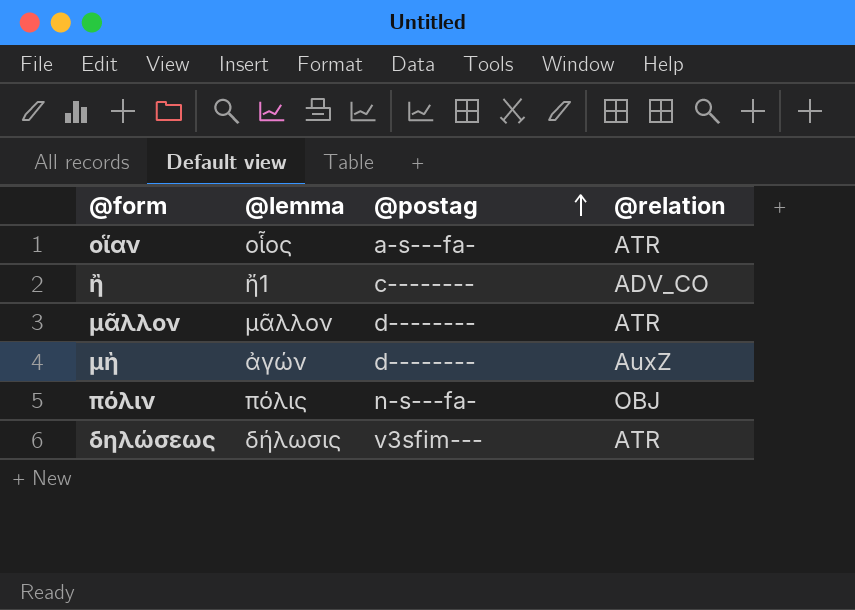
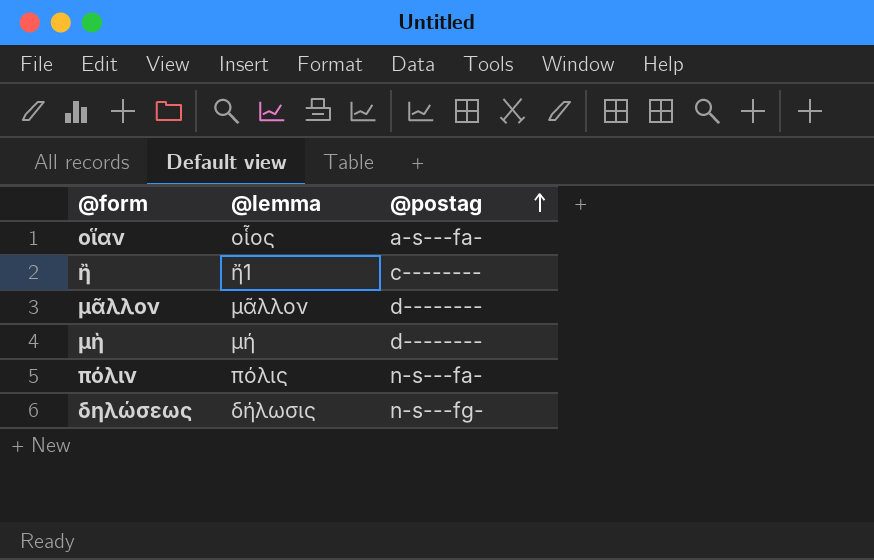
column @relation | position: 4 -> none
μὴ | @lemma: ἀγών -> μή
δηλώσεως | @postag: v3sfim--- -> n-s---fg-

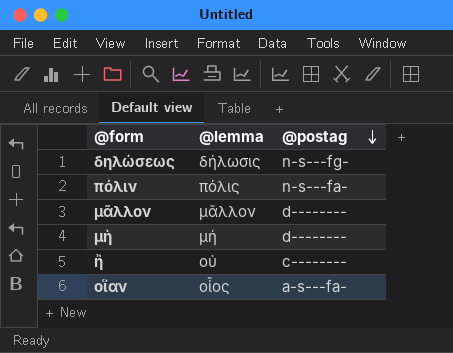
row order: @postag ascending -> @postag descending
ἢ | @lemma: ἤ1 -> οὐ

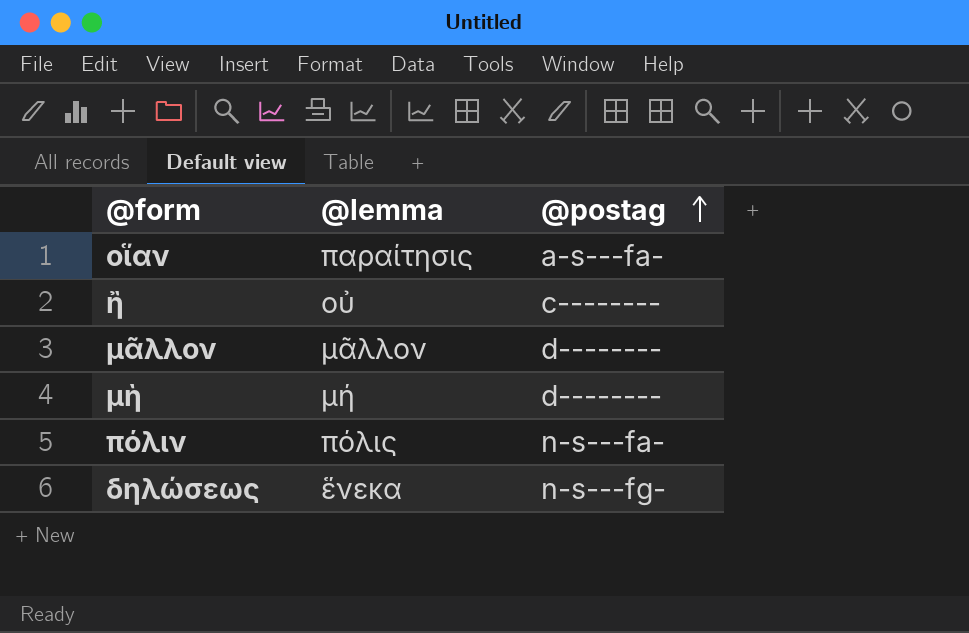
row order: @postag descending -> @postag ascending
οἵαν | @lemma: οἷος -> παραίτησις
δηλώσεως | @lemma: δήλωσις -> ἕνεκα

